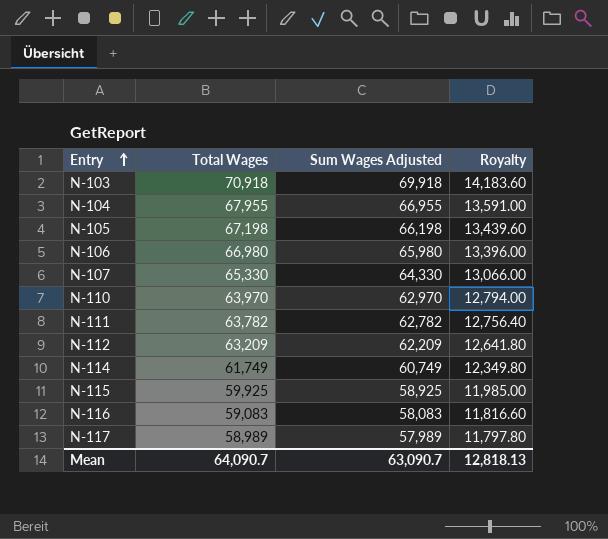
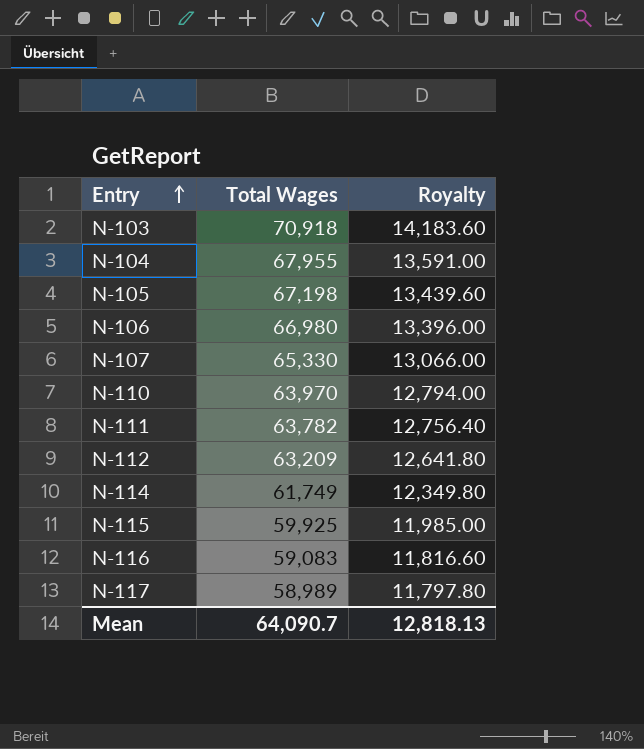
column Sum Wages Adjusted | formula: [Total Wages] - 1000 -> none

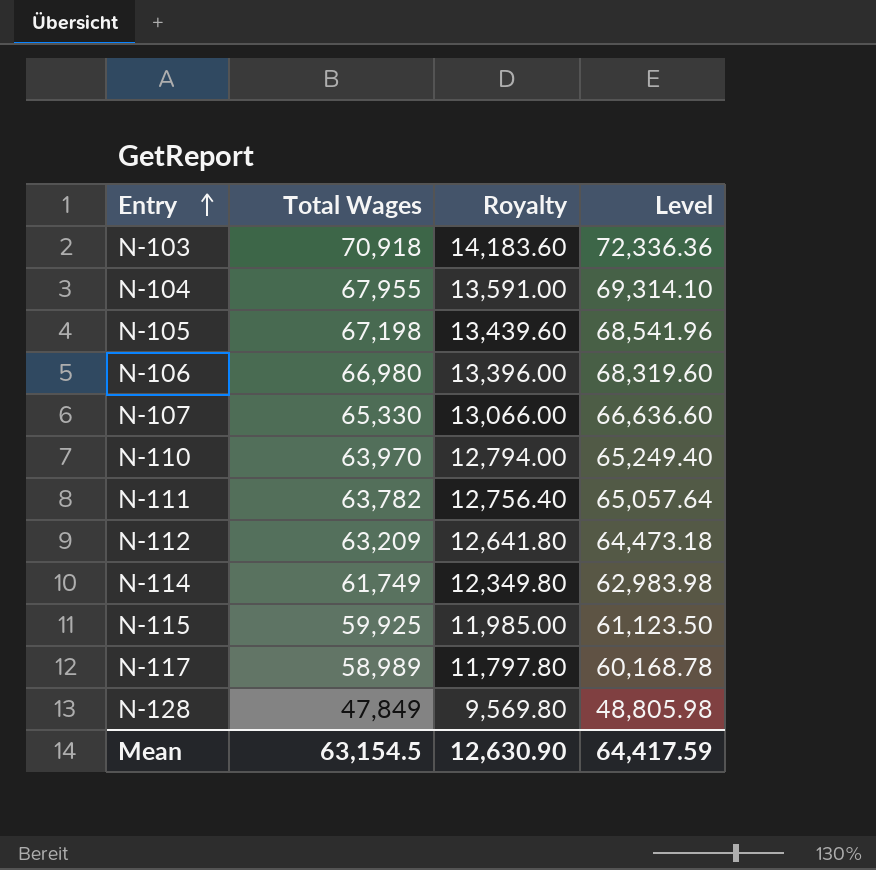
column Level | formula: none -> [Total Wages] * 1.02
row N-116: 59,083 | 11,816.60 -> none
row N-128: none -> 47,849 | 9,569.80 | 48,805.98
Mean | Total Wages: 64,090.7 -> 63,154.5
Mean | Royalty: 12,818.13 -> 12,630.90

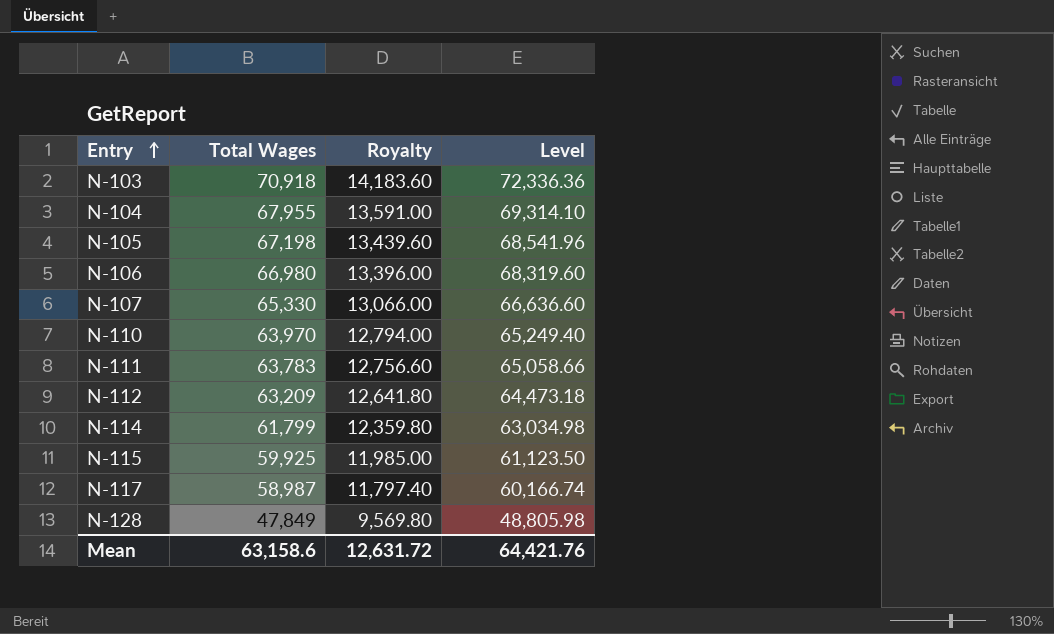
N-111 | Total Wages: 63,782 -> 63,783
N-111 | Royalty: 12,756.40 -> 12,756.60
N-111 | Level: 65,057.64 -> 65,058.66
N-114 | Total Wages: 61,749 -> 61,799
N-114 | Royalty: 12,349.80 -> 12,359.80
N-114 | Level: 62,983.98 -> 63,034.98
N-117 | Total Wages: 58,989 -> 58,987
N-117 | Royalty: 11,797.80 -> 11,797.40
N-117 | Level: 60,168.78 -> 60,166.74
Mean | Total Wages: 63,154.5 -> 63,158.6
Mean | Royalty: 12,630.90 -> 12,631.72
Mean | Level: 64,417.59 -> 64,421.76

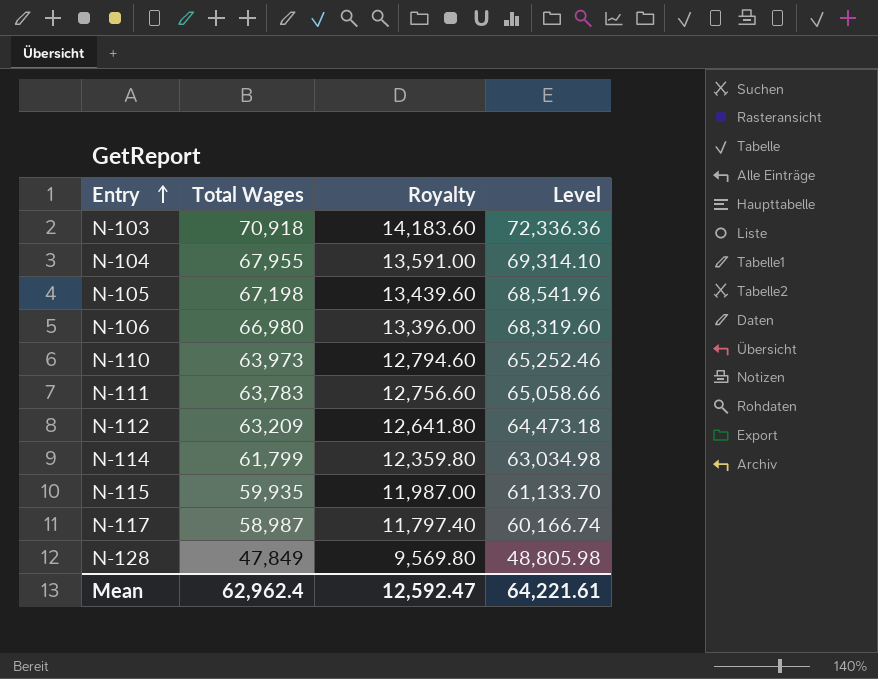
row N-107: 65,330 | 13,066.00 | 66,636.60 -> none
N-110 | Total Wages: 63,970 -> 63,973
N-110 | Royalty: 12,794.00 -> 12,794.60
N-110 | Level: 65,249.40 -> 65,252.46
N-115 | Total Wages: 59,925 -> 59,935
N-115 | Royalty: 11,985.00 -> 11,987.00
N-115 | Level: 61,123.50 -> 61,133.70
Mean | Total Wages: 63,158.6 -> 62,962.4
Mean | Royalty: 12,631.72 -> 12,592.47
Mean | Level: 64,421.76 -> 64,221.61

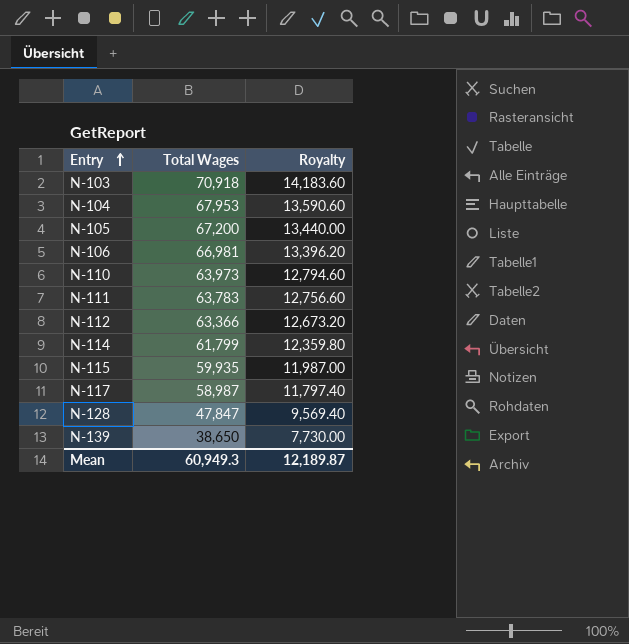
column Level | formula: [Total Wages] * 1.02 -> none
N-104 | Total Wages: 67,955 -> 67,953
N-104 | Royalty: 13,591.00 -> 13,590.60
N-105 | Total Wages: 67,198 -> 67,200
N-105 | Royalty: 13,439.60 -> 13,440.00
N-106 | Total Wages: 66,980 -> 66,981
N-106 | Royalty: 13,396.00 -> 13,396.20
N-112 | Total Wages: 63,209 -> 63,366
N-112 | Royalty: 12,641.80 -> 12,673.20
N-128 | Total Wages: 47,849 -> 47,847
N-128 | Royalty: 9,569.80 -> 9,569.40
row N-139: none -> 38,650 | 7,730.00
Mean | Total Wages: 62,962.4 -> 60,949.3
Mean | Royalty: 12,592.47 -> 12,189.87

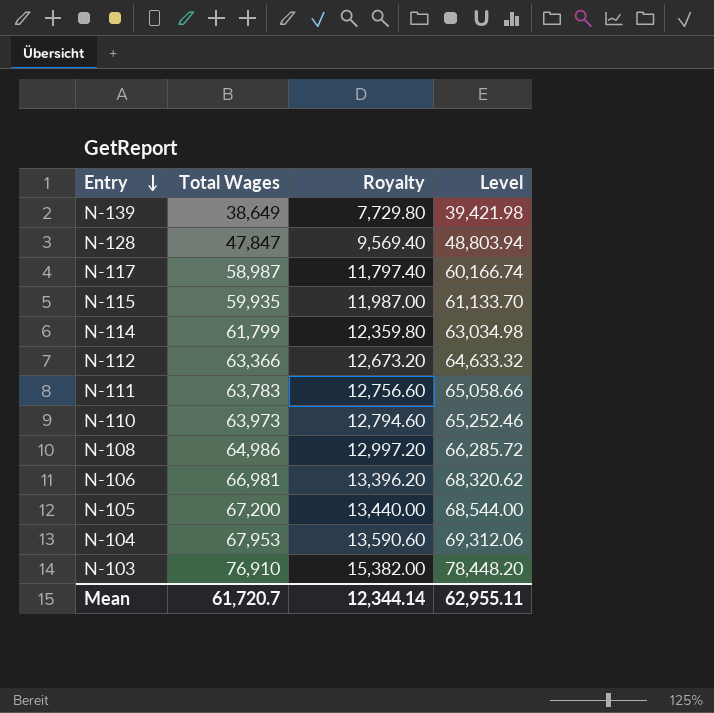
row order: Entry ascending -> Entry descending
column Level | formula: none -> [Total Wages] * 1.02
N-139 | Total Wages: 38,650 -> 38,649
N-139 | Royalty: 7,730.00 -> 7,729.80
row N-108: none -> 64,986 | 12,997.20 | 66,285.72
N-103 | Total Wages: 70,918 -> 76,910
N-103 | Royalty: 14,183.60 -> 15,382.00
Mean | Total Wages: 60,949.3 -> 61,720.7
Mean | Royalty: 12,189.87 -> 12,344.14

